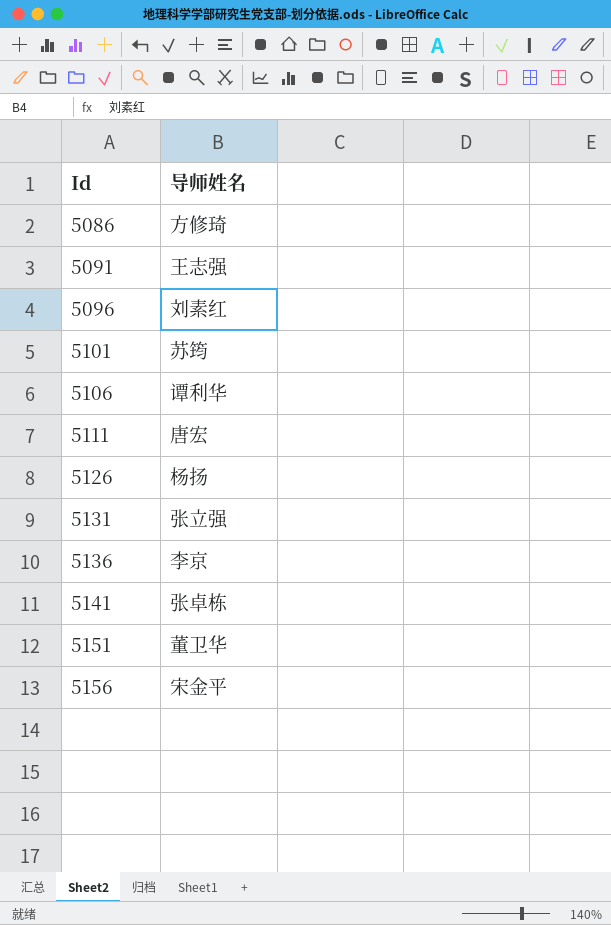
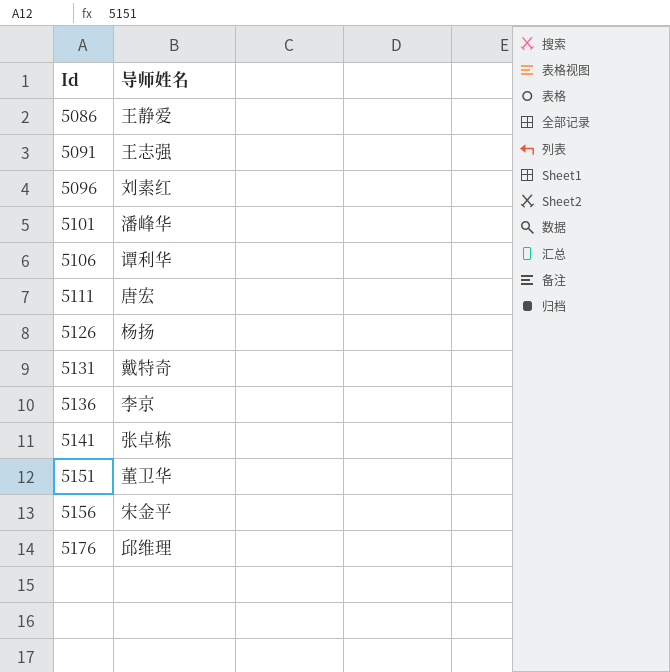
5086 | 导师姓名: 方修琦 -> 王静爱
5101 | 导师姓名: 苏筠 -> 潘峰华
5131 | 导师姓名: 张立强 -> 戴特奇
row 5176: none -> 邱维理

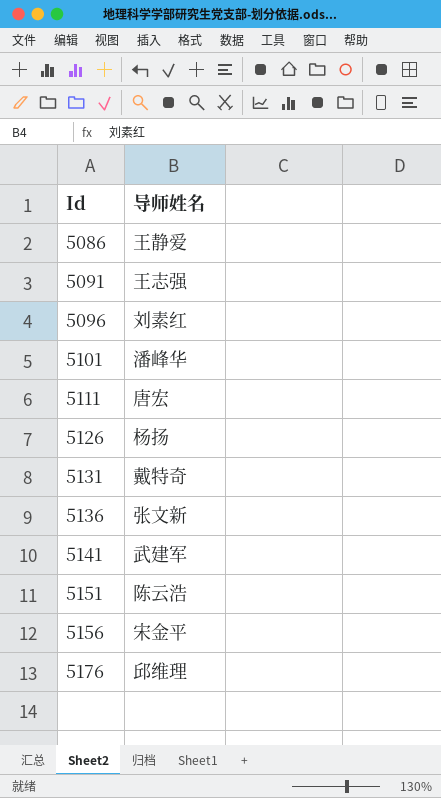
row 5106: 谭利华 -> none
5136 | 导师姓名: 李京 -> 张文新
5141 | 导师姓名: 张卓栋 -> 武建军
5151 | 导师姓名: 董卫华 -> 陈云浩

